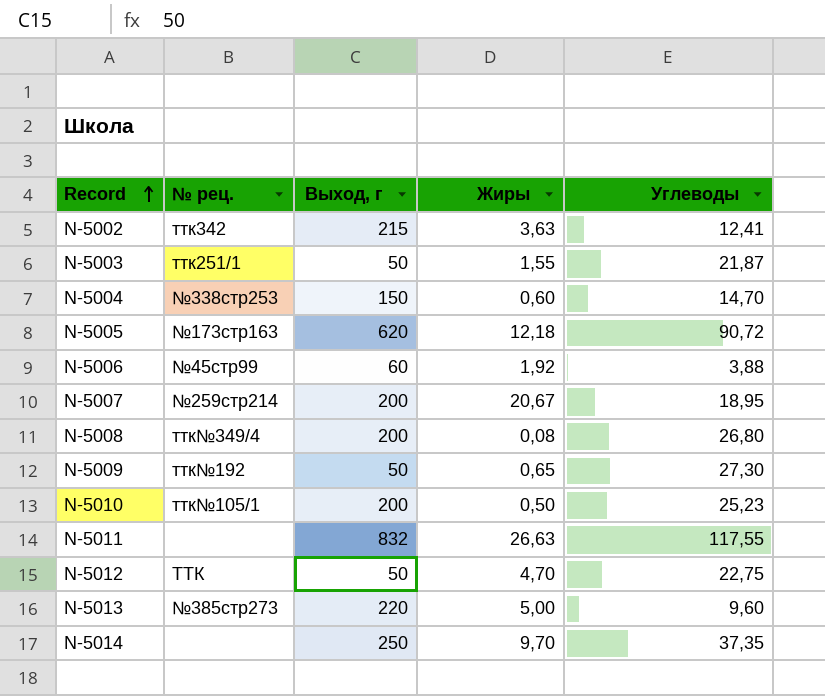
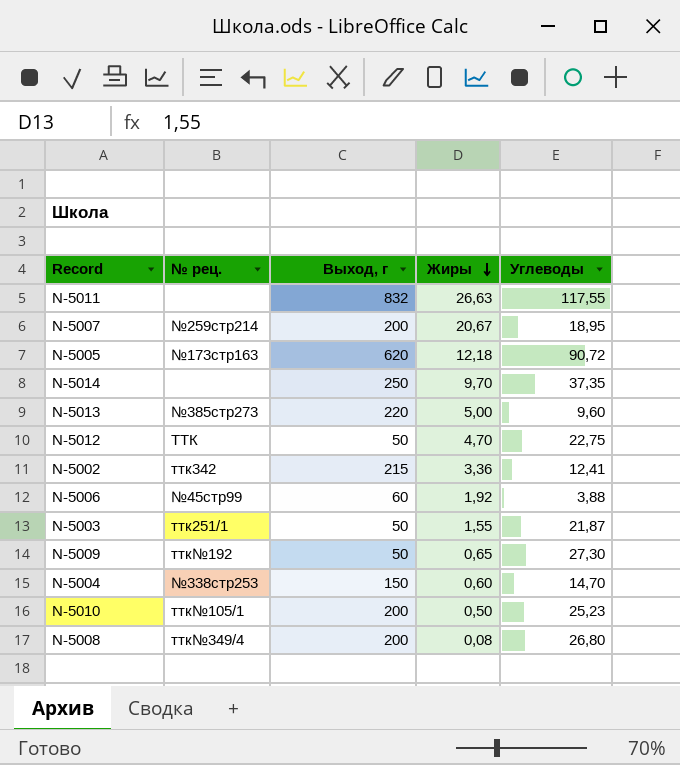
row order: Record ascending -> Жиры descending
N-5002 | Жиры: 3,63 -> 3,36

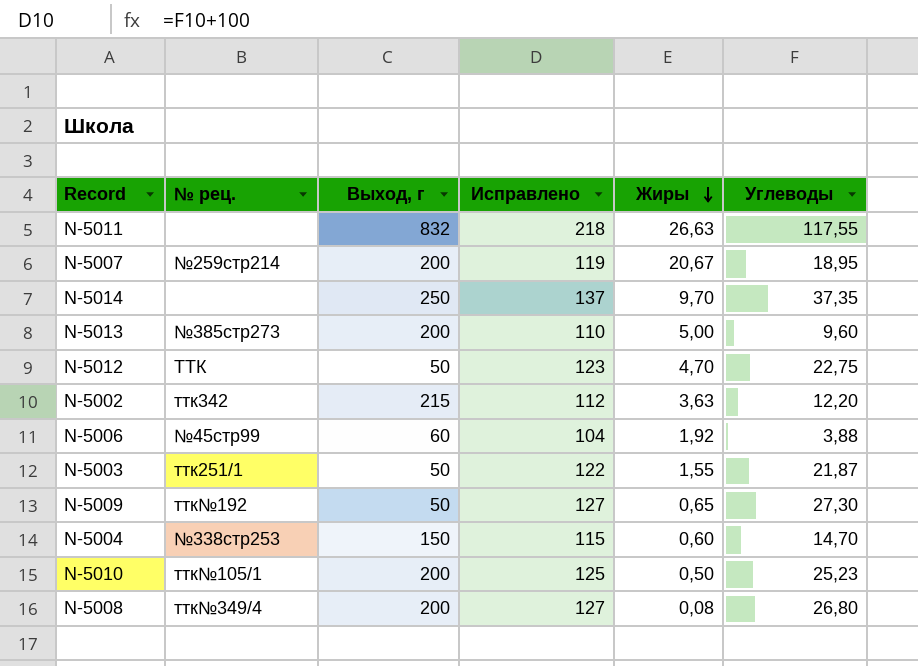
column Исправлено | formula: none -> [Углеводы] + 100
row N-5005: №173стр163 | 620 | 12,18 | 90,72 -> none
N-5013 | Выход, г: 220 -> 200
N-5002 | Жиры: 3,36 -> 3,63
N-5002 | Углеводы: 12,41 -> 12,20

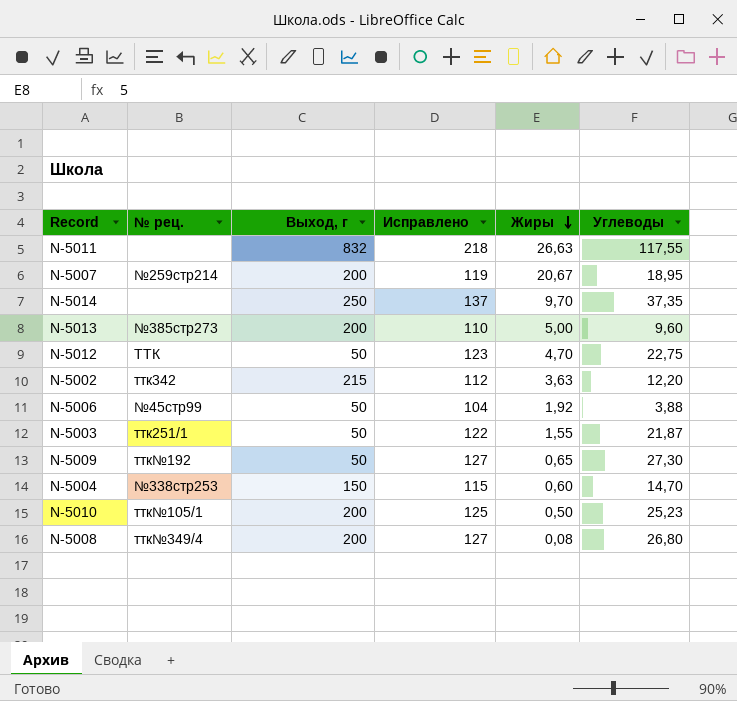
N-5006 | Выход, г: 60 -> 50

